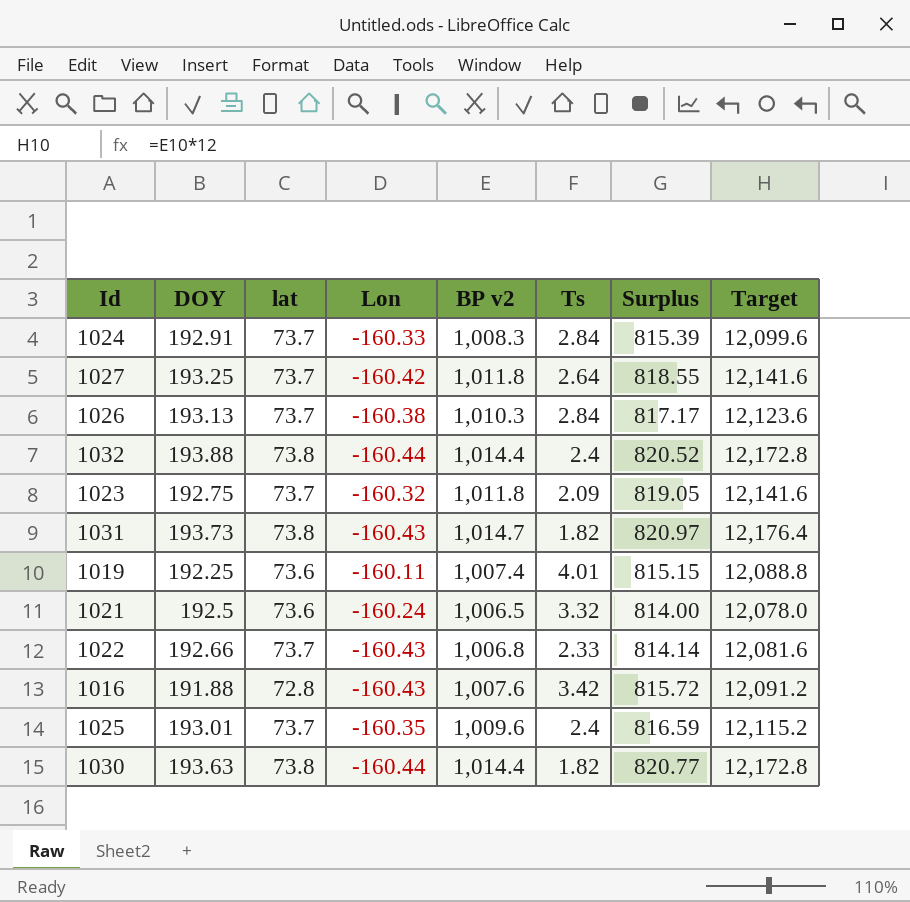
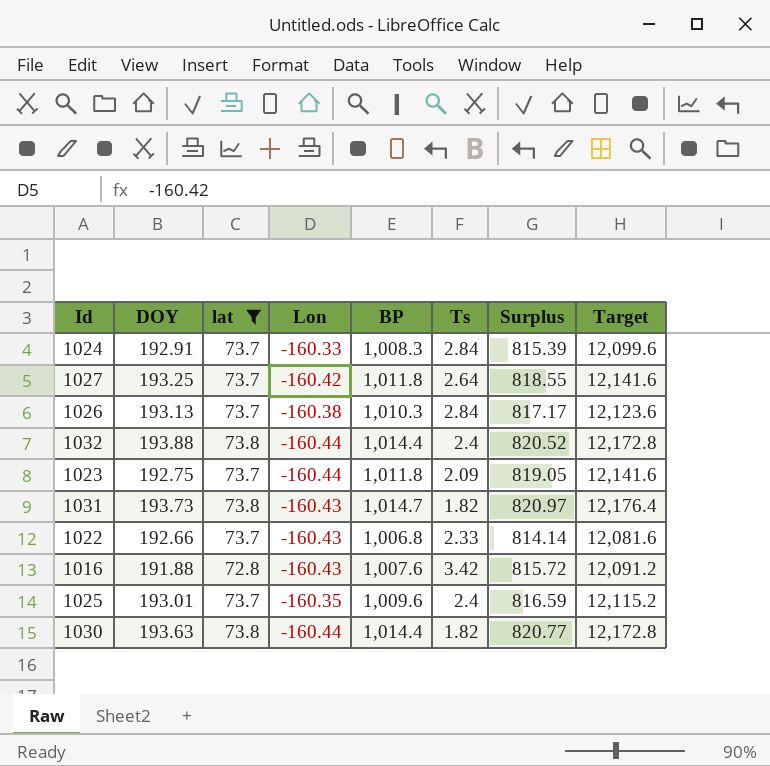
filter: none -> lat != 73.6
column name: BP v2 -> BP
1023 | Lon: -160.32 -> -160.44

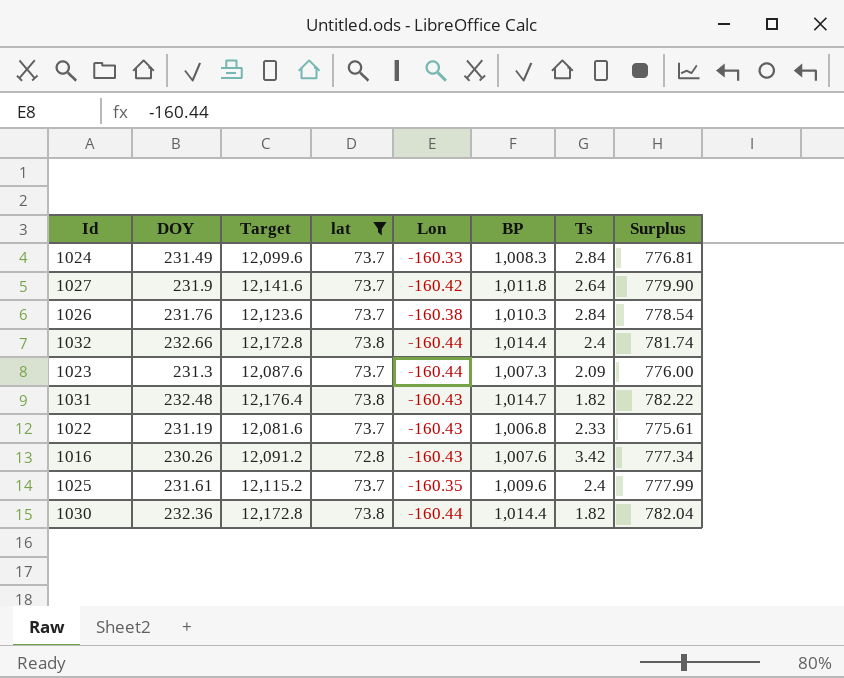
column Target | position: 8 -> 3
1024 | DOY: 192.91 -> 231.49
1024 | Surplus: 815.39 -> 776.81
1027 | DOY: 193.25 -> 231.9
1027 | Surplus: 818.55 -> 779.90
1026 | DOY: 193.13 -> 231.76
1026 | Surplus: 817.17 -> 778.54
1032 | DOY: 193.88 -> 232.66
1032 | Surplus: 820.52 -> 781.74
1023 | DOY: 192.75 -> 231.3
1023 | Target: 12,141.6 -> 12,087.6
1023 | BP: 1,011.8 -> 1,007.3
1023 | Surplus: 819.05 -> 776.00
1031 | DOY: 193.73 -> 232.48
1031 | Surplus: 820.97 -> 782.22
1022 | DOY: 192.66 -> 231.19
1022 | Surplus: 814.14 -> 775.61
1016 | DOY: 191.88 -> 230.26
1016 | Surplus: 815.72 -> 777.34
1025 | DOY: 193.01 -> 231.61
1025 | Surplus: 816.59 -> 777.99
1030 | DOY: 193.63 -> 232.36
1030 | Surplus: 820.77 -> 782.04

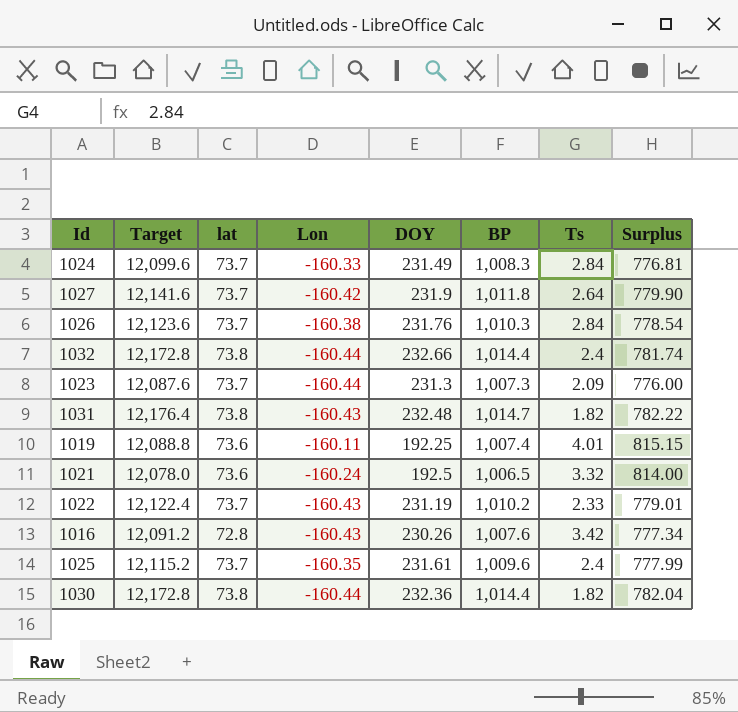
filter: lat != 73.6 -> none
column DOY | position: 2 -> 5
1022 | Target: 12,081.6 -> 12,122.4
1022 | BP: 1,006.8 -> 1,010.2
1022 | Surplus: 775.61 -> 779.01

